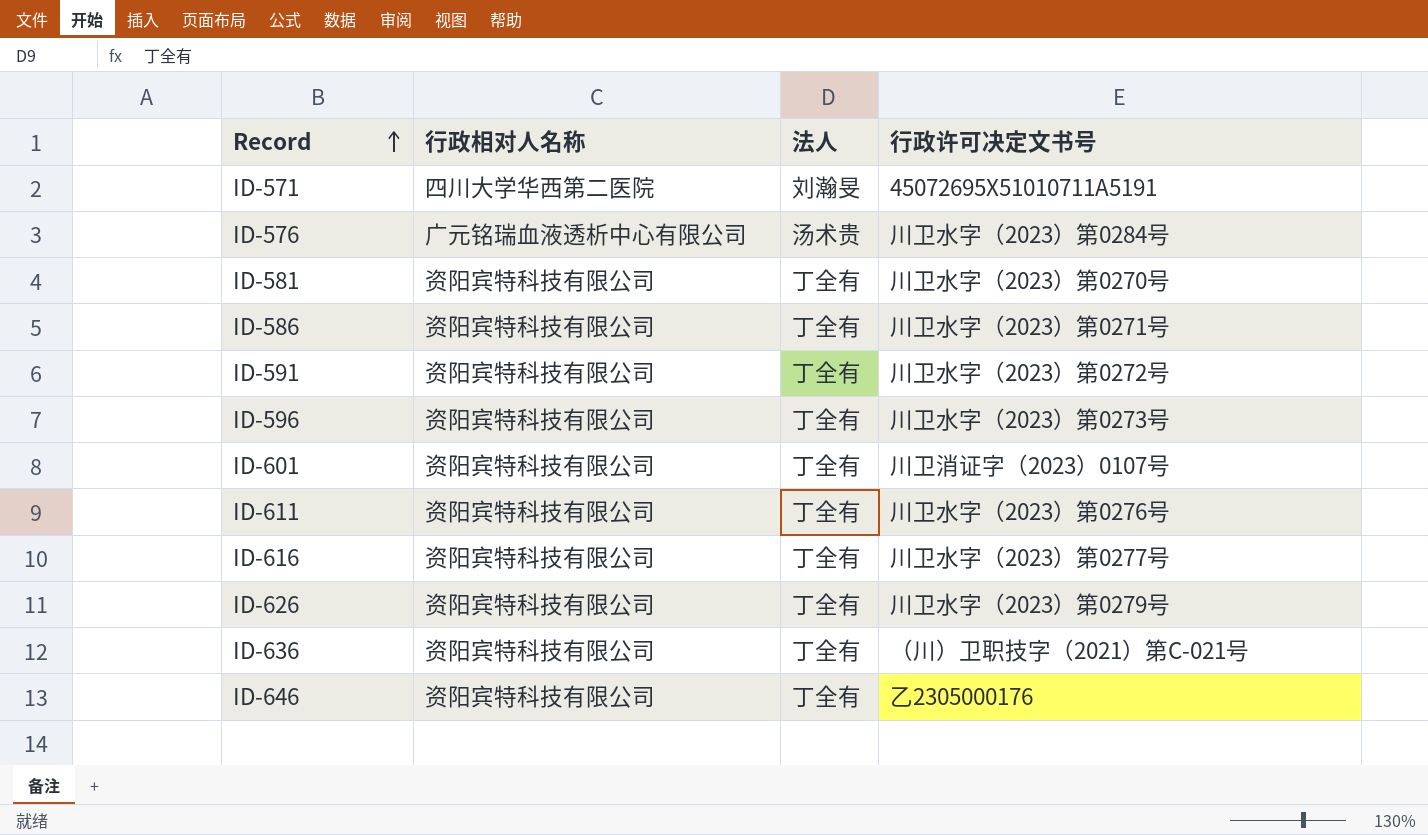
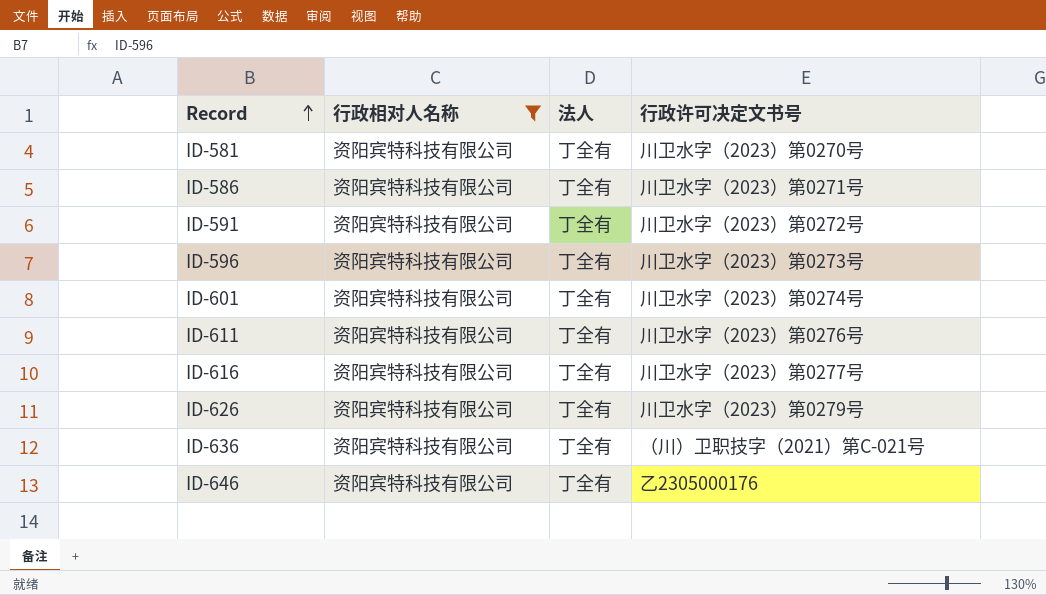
filter: none -> 行政相对人名称 = 资阳宾特科技有限公司
ID-601 | 行政许可决定文书号: 川卫消证字（2023）0107号 -> 川卫水字（2023）第0274号

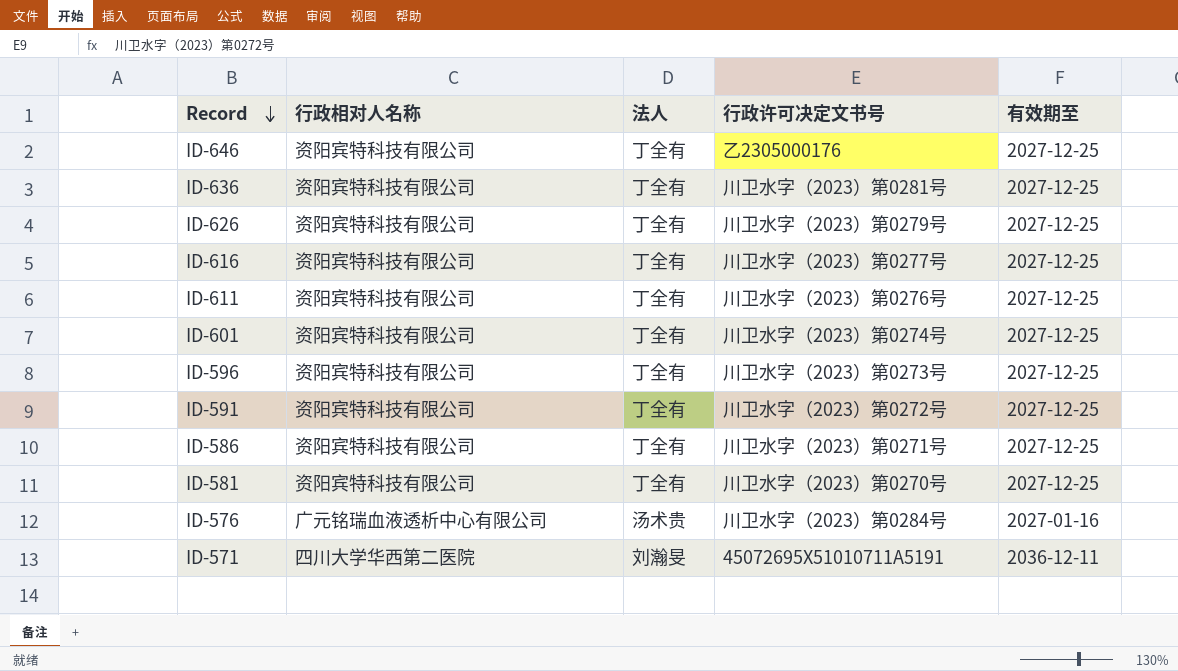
filter: 行政相对人名称 = 资阳宾特科技有限公司 -> none
row order: Record ascending -> Record descending
column 有效期至 | position: none -> 5
ID-636 | 行政许可决定文书号: （川）卫职技字（2021）第C-021号 -> 川卫水字（2023）第0281号

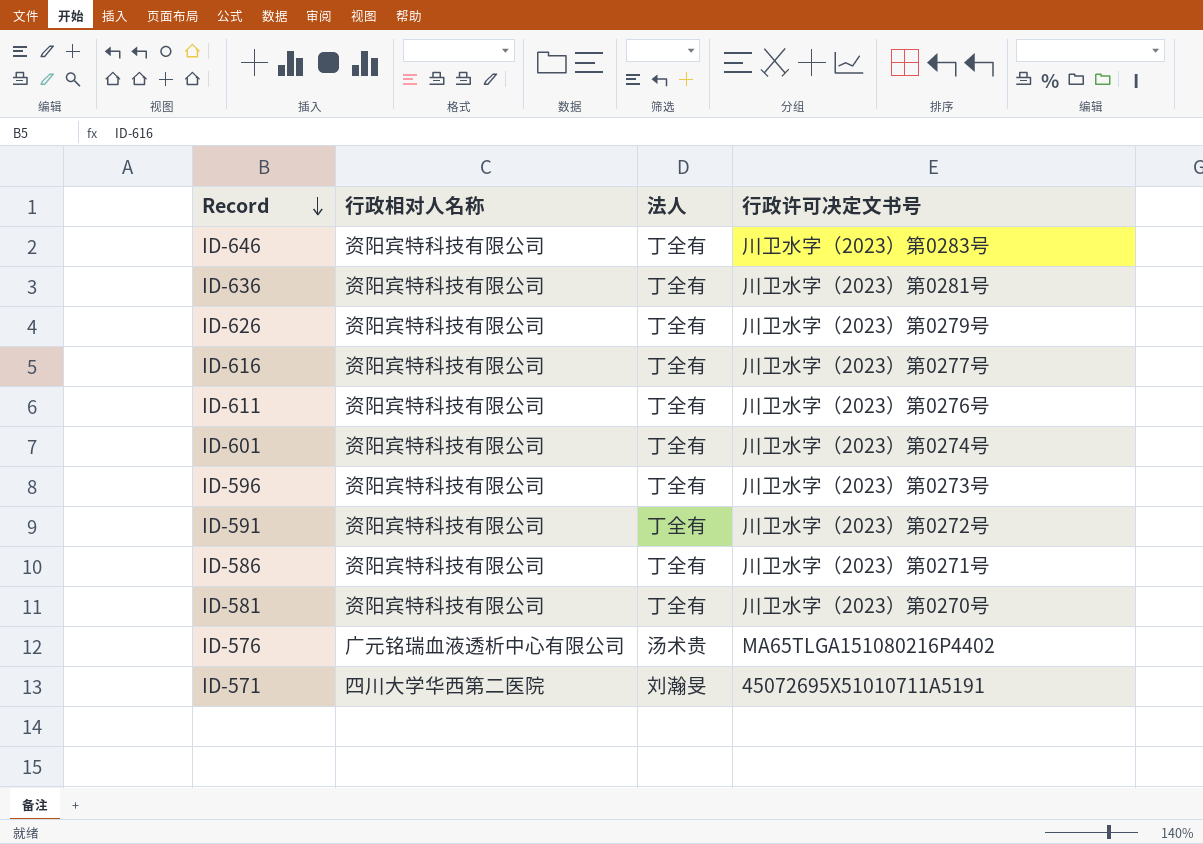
column 有效期至 | position: 5 -> none
ID-646 | 行政许可决定文书号: 乙2305000176 -> 川卫水字（2023）第0283号
ID-576 | 行政许可决定文书号: 川卫水字（2023）第0284号 -> MA65TLGA151080216P4402

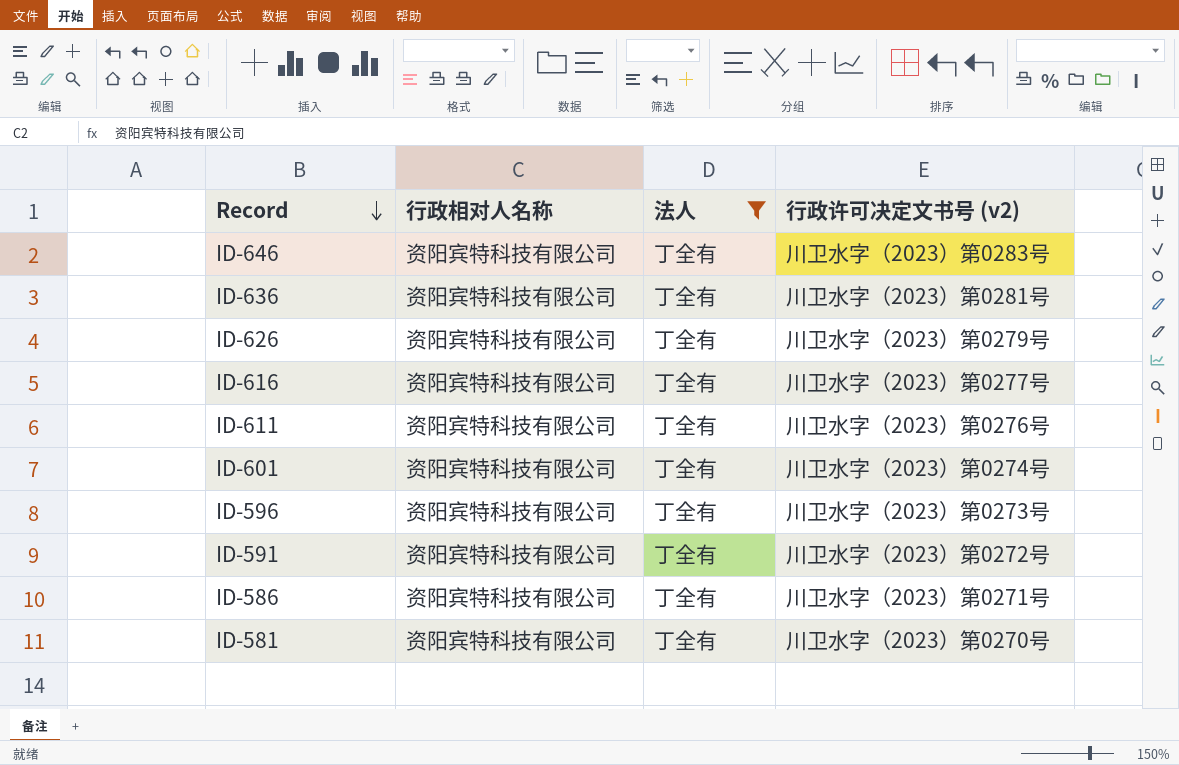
filter: none -> 法人 = 丁全有
column name: 行政许可决定文书号 -> 行政许可决定文书号 (v2)

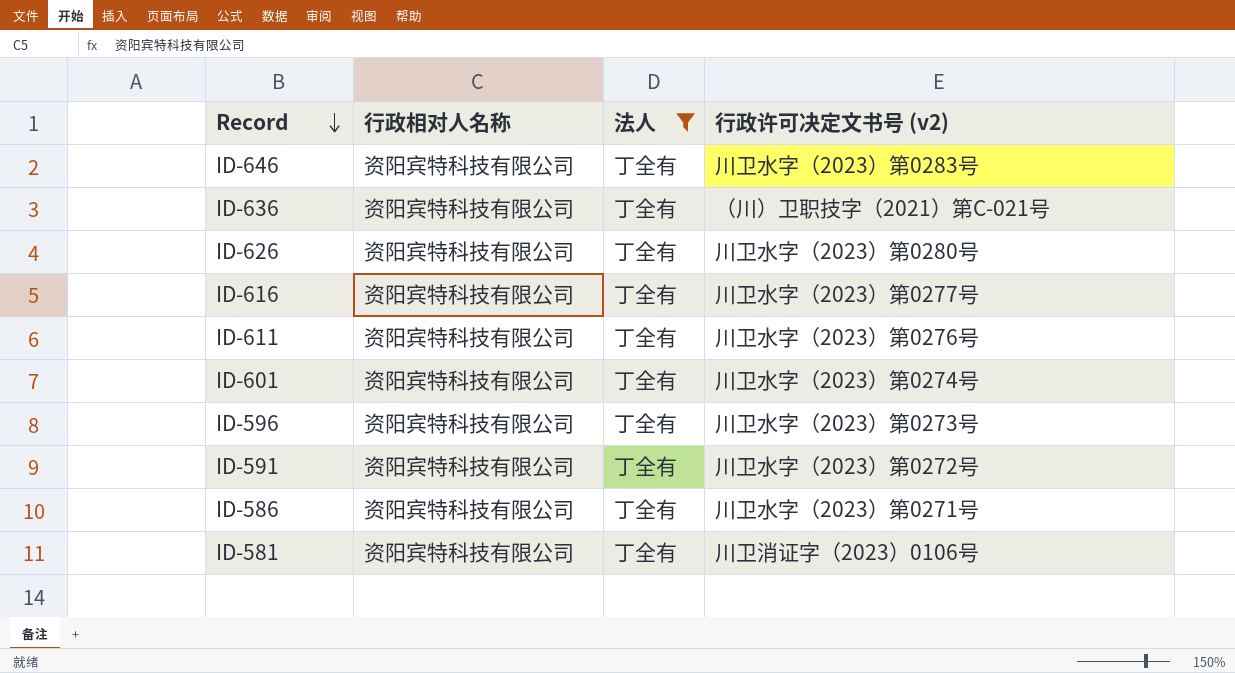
ID-636 | 行政许可决定文书号 (v2): 川卫水字（2023）第0281号 -> （川）卫职技字（2021）第C-021号
ID-626 | 行政许可决定文书号 (v2): 川卫水字（2023）第0279号 -> 川卫水字（2023）第0280号
ID-581 | 行政许可决定文书号 (v2): 川卫水字（2023）第0270号 -> 川卫消证字（2023）0106号

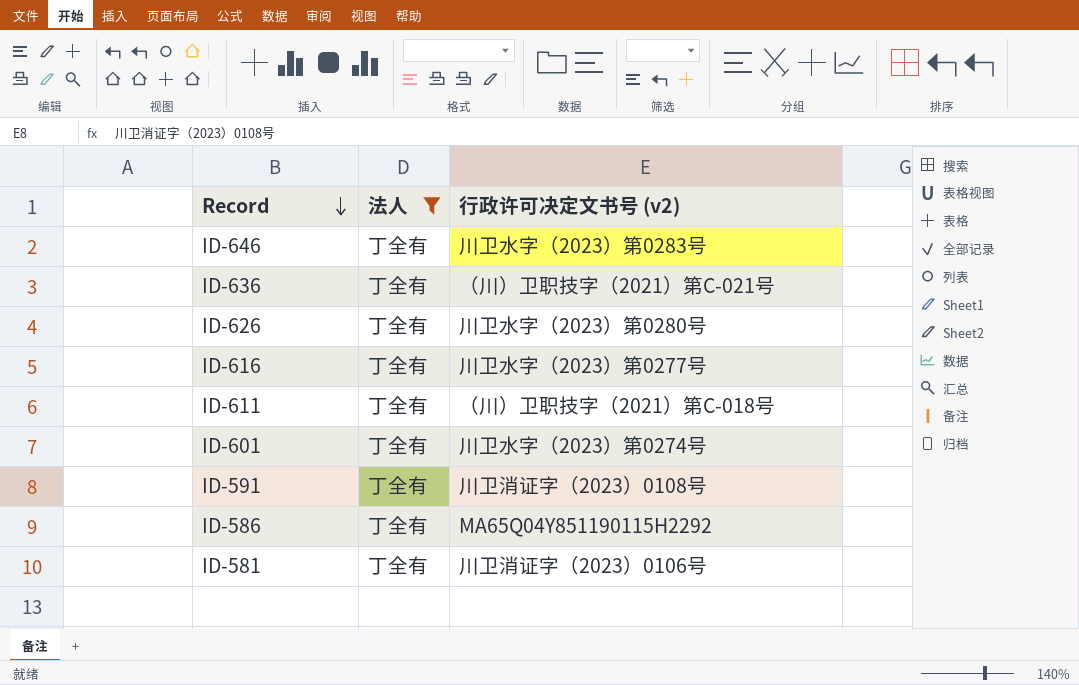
column 行政相对人名称 | position: 2 -> none
row ID-596: 资阳宾特科技有限公司 | 丁全有 | 川卫水字（2023）第0273号 -> none
ID-611 | 行政许可决定文书号 (v2): 川卫水字（2023）第0276号 -> （川）卫职技字（2021）第C-018号
ID-591 | 行政许可决定文书号 (v2): 川卫水字（2023）第0272号 -> 川卫消证字（2023）0108号
ID-586 | 行政许可决定文书号 (v2): 川卫水字（2023）第0271号 -> MA65Q04Y851190115H2292

